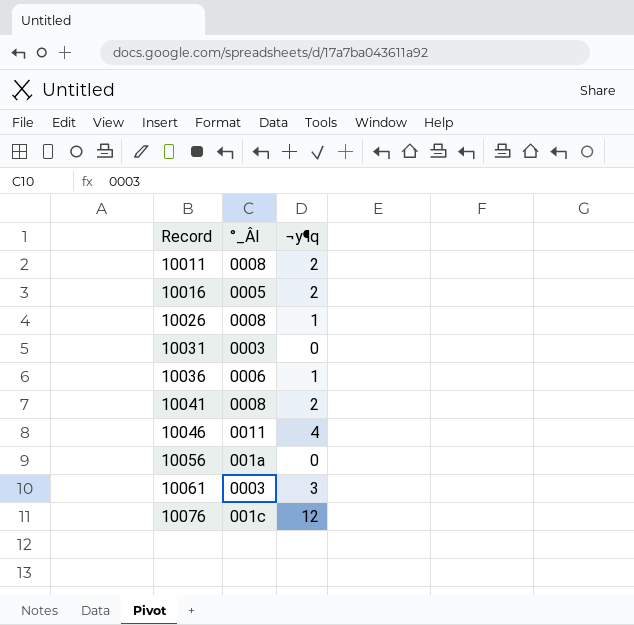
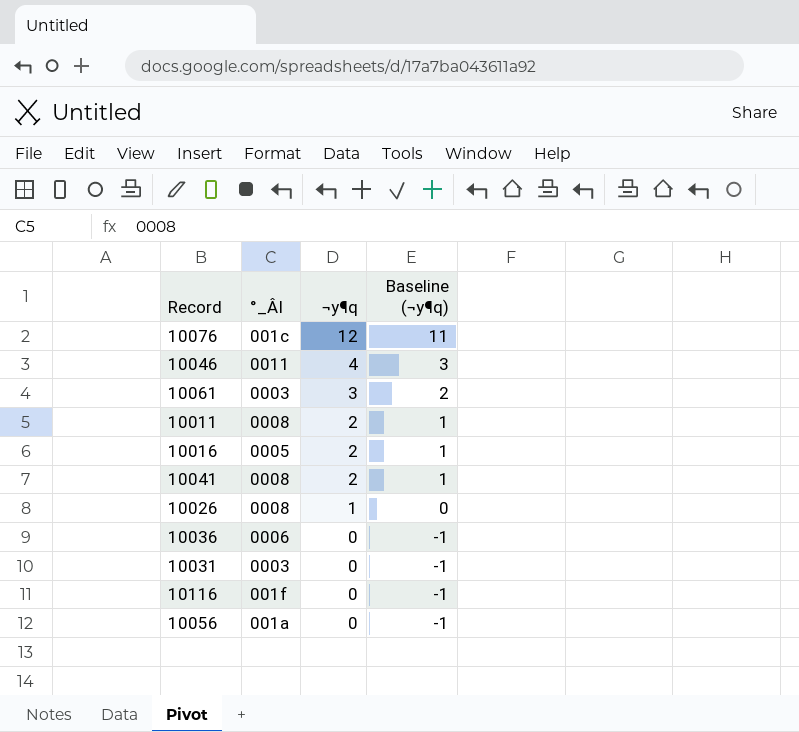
row order: Record ascending -> ¬y¶q descending
column Baseline (¬y¶q) | formula: none -> [¬y¶q] - 1
10036 | ¬y¶q: 1 -> 0
row 10116: none -> 001f | 0 | -1

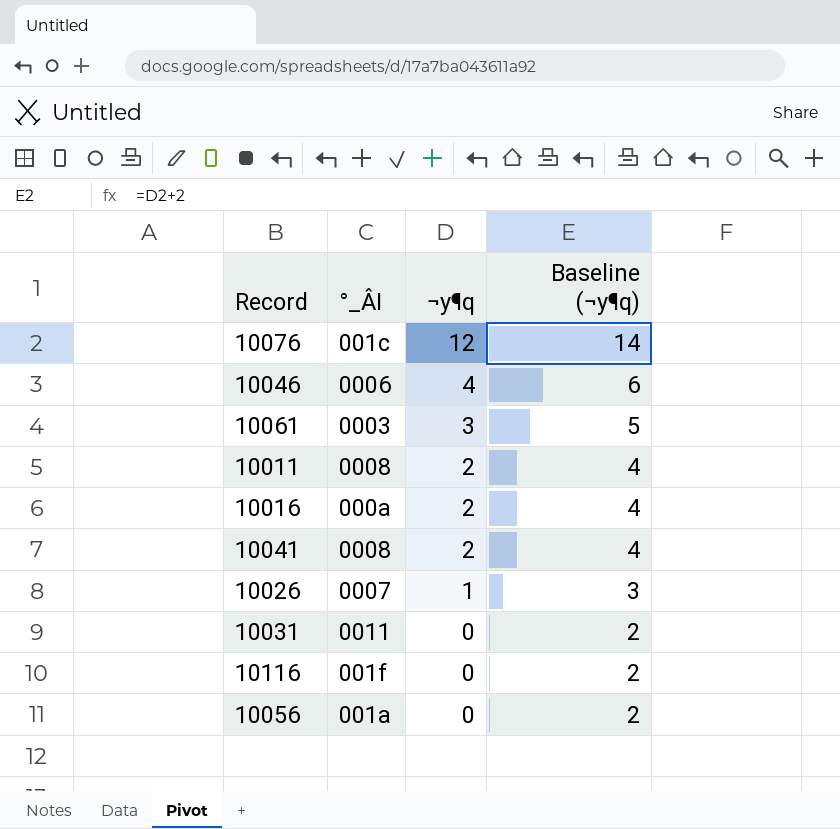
column Baseline (¬y¶q) | formula: [¬y¶q] - 1 -> [¬y¶q] + 2
row 10036: 0006 | 0 | -1 -> none
10046 | °_ÂI: 0011 -> 0006
10016 | °_ÂI: 0005 -> 000a
10026 | °_ÂI: 0008 -> 0007
10031 | °_ÂI: 0003 -> 0011

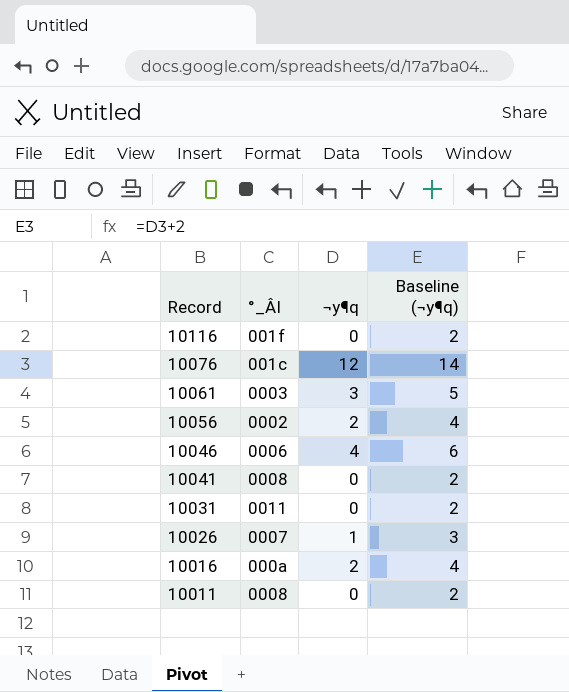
row order: ¬y¶q descending -> Record descending
10056 | °_ÂI: 001a -> 0002
10056 | ¬y¶q: 0 -> 2
10056 | Baseline (¬y¶q): 2 -> 4
10041 | ¬y¶q: 2 -> 0
10041 | Baseline (¬y¶q): 4 -> 2
10011 | ¬y¶q: 2 -> 0
10011 | Baseline (¬y¶q): 4 -> 2

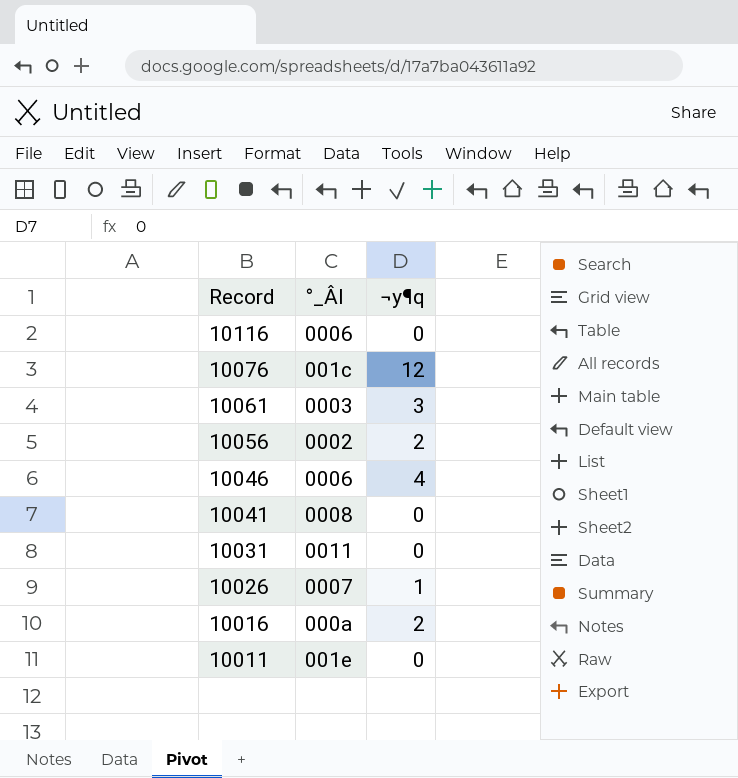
column Baseline (¬y¶q) | formula: [¬y¶q] + 2 -> none
10116 | °_ÂI: 001f -> 0006
10011 | °_ÂI: 0008 -> 001e

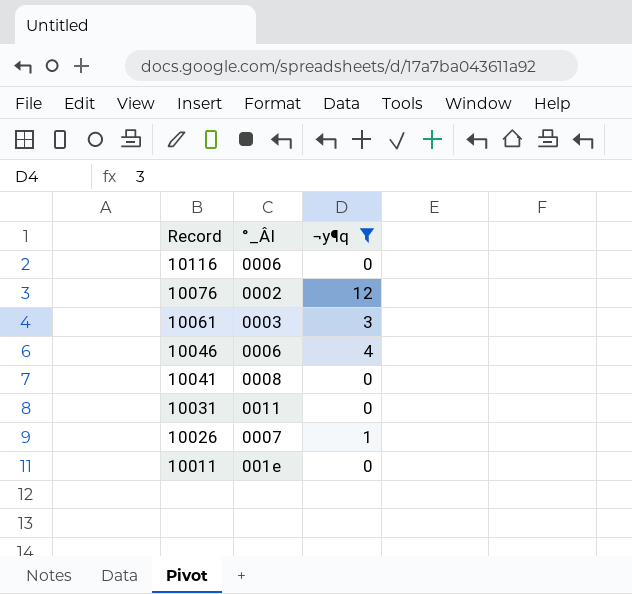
filter: none -> ¬y¶q != 2
10076 | °_ÂI: 001c -> 0002

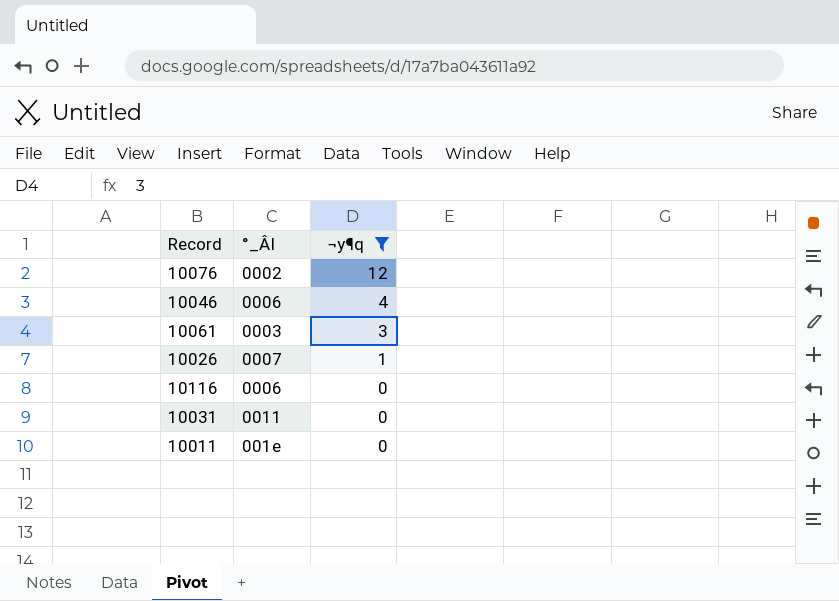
row order: Record descending -> ¬y¶q descending
row 10041: 0008 | 0 -> none

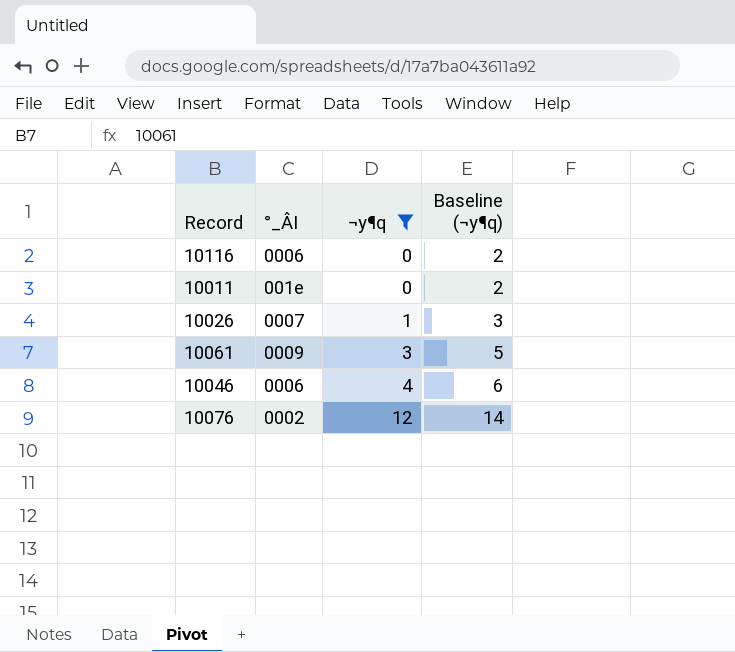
row order: ¬y¶q descending -> ¬y¶q ascending
column Baseline (¬y¶q) | formula: none -> [¬y¶q] + 2
row 10031: 0011 | 0 -> none
10061 | °_ÂI: 0003 -> 0009

